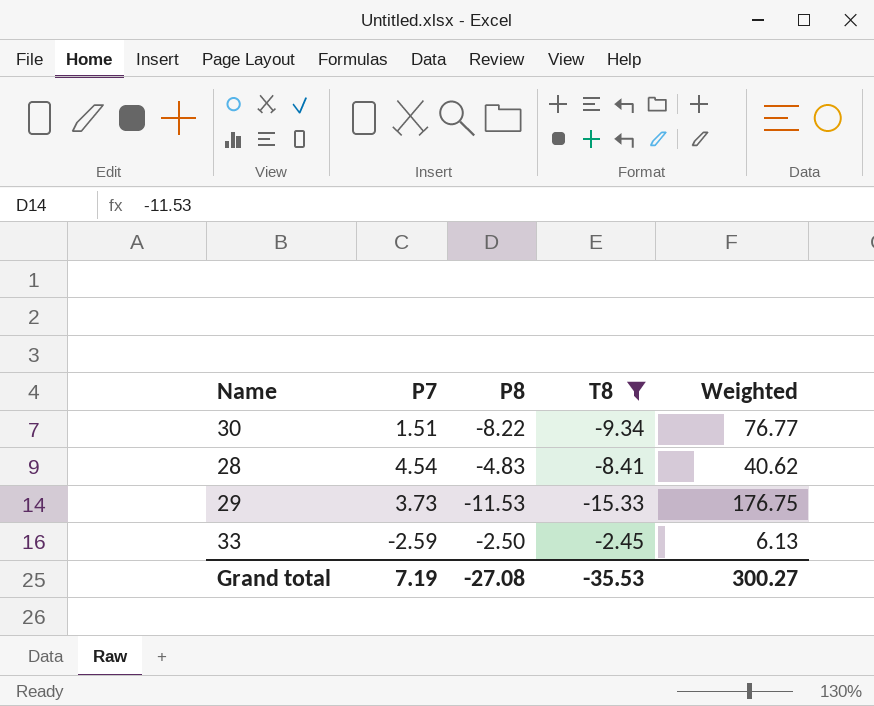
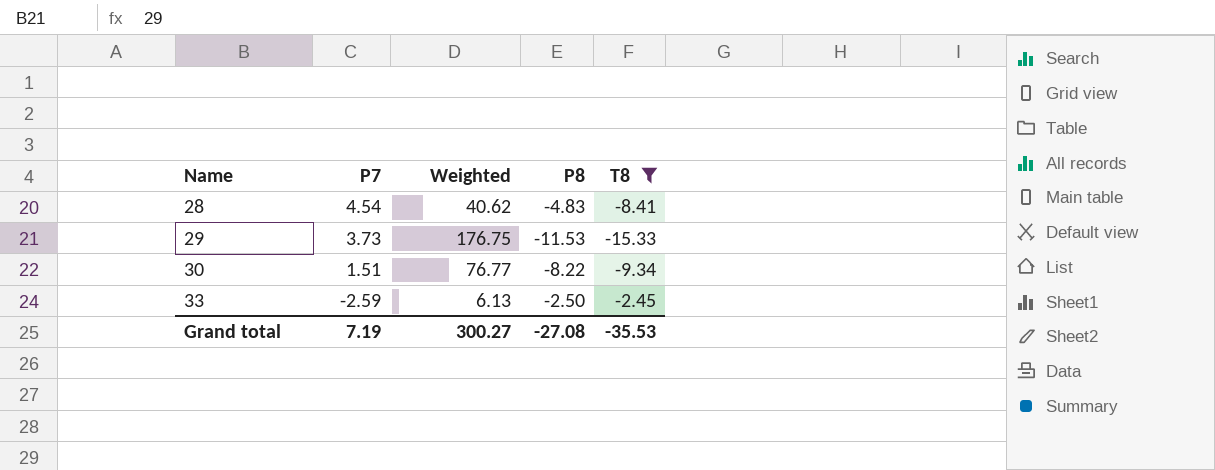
row order: none -> Name ascending
column Weighted | position: 5 -> 3

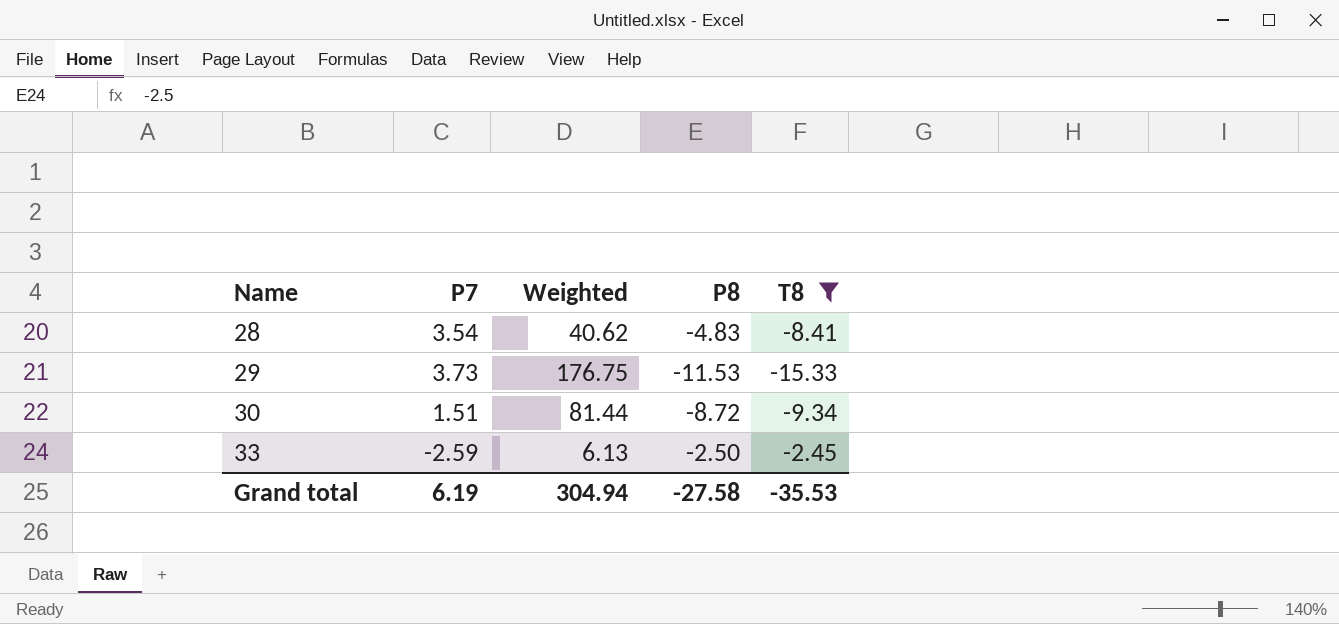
28 | P7: 4.54 -> 3.54
30 | Weighted: 76.77 -> 81.44
30 | P8: -8.22 -> -8.72
Grand total | P7: 7.19 -> 6.19
Grand total | Weighted: 300.27 -> 304.94
Grand total | P8: -27.08 -> -27.58

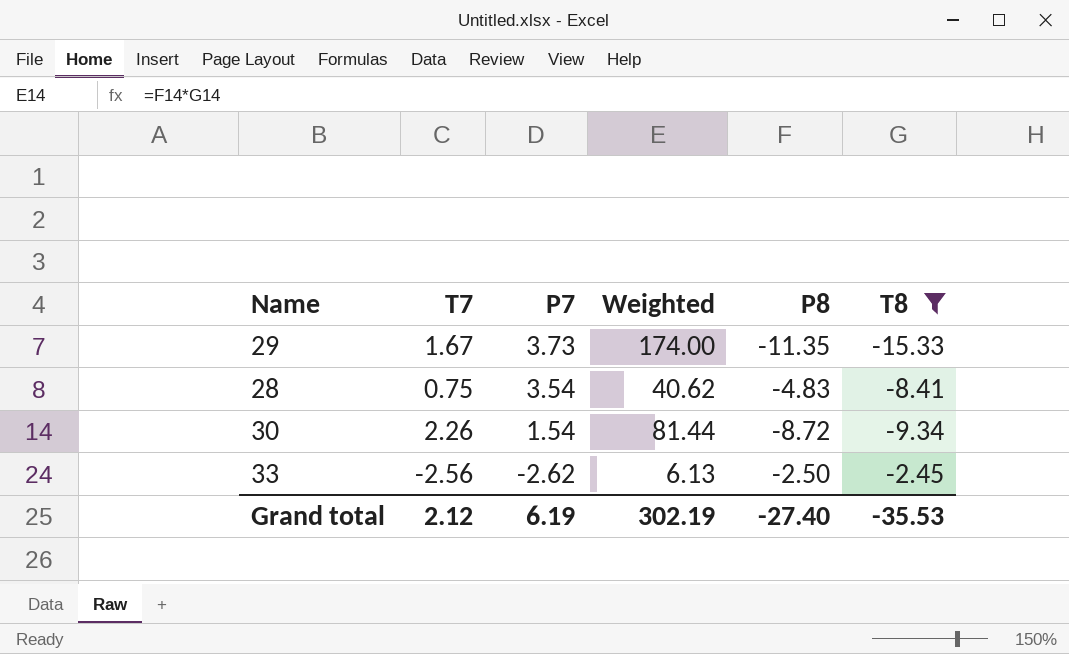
row order: Name ascending -> P7 descending
column T7 | position: none -> 2
29 | Weighted: 176.75 -> 174.00
29 | P8: -11.53 -> -11.35
30 | P7: 1.51 -> 1.54
33 | P7: -2.59 -> -2.62
Grand total | Weighted: 304.94 -> 302.19
Grand total | P8: -27.58 -> -27.40

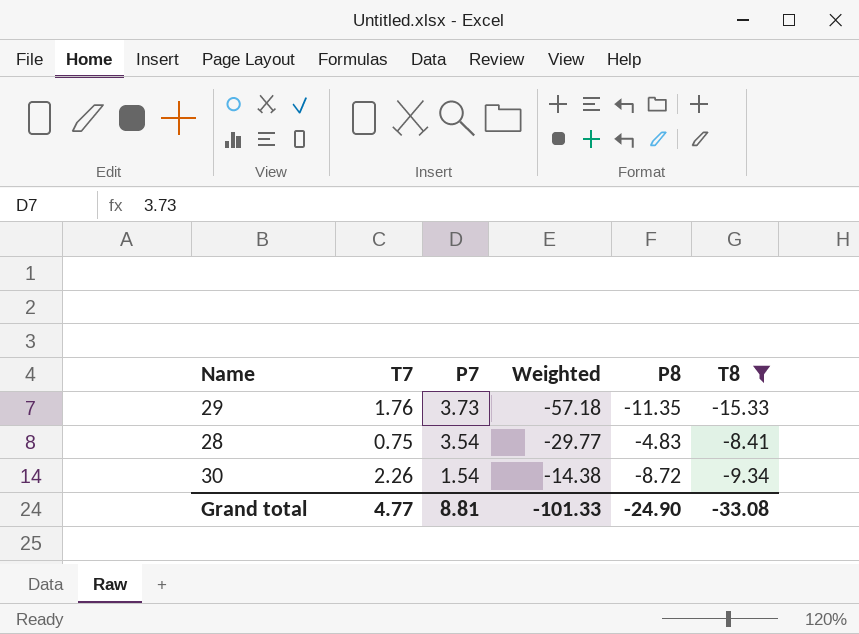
column Weighted | formula: [P8] * [T8] -> [P7] * [T8]
row 33: -2.56 | -2.62 | 6.13 | -2.50 | -2.45 -> none
29 | T7: 1.67 -> 1.76
Grand total | T7: 2.12 -> 4.77
Grand total | P7: 6.19 -> 8.81
Grand total | Weighted: 302.19 -> -101.33
Grand total | P8: -27.40 -> -24.90
Grand total | T8: -35.53 -> -33.08

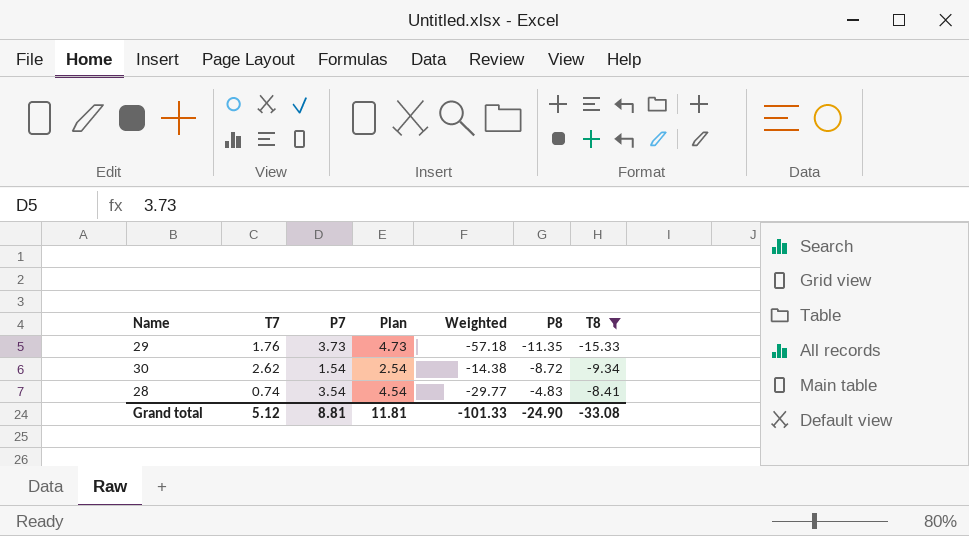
row order: P7 descending -> P8 ascending
column Plan | formula: none -> [P7] + 1
30 | T7: 2.26 -> 2.62
28 | T7: 0.75 -> 0.74
Grand total | T7: 4.77 -> 5.12

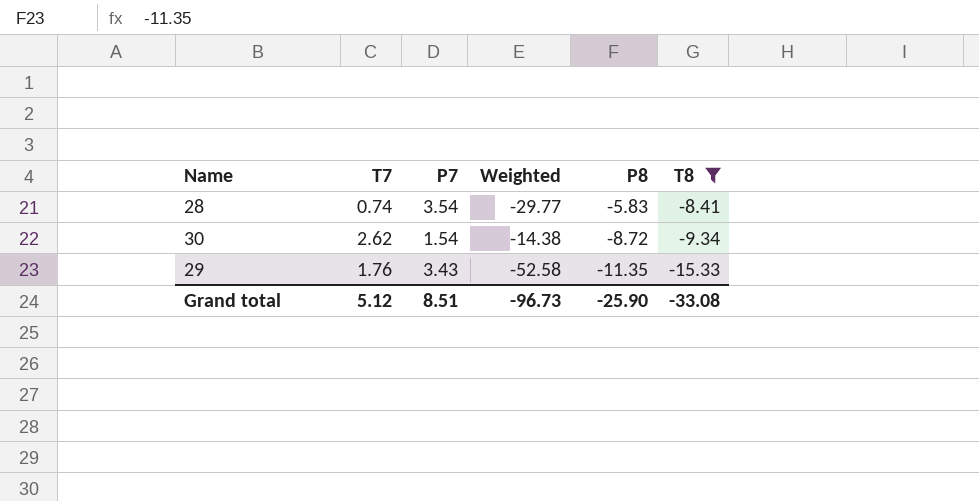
row order: P8 ascending -> P8 descending
column Plan | formula: [P7] + 1 -> none
28 | P8: -4.83 -> -5.83
29 | P7: 3.73 -> 3.43
29 | Weighted: -57.18 -> -52.58
Grand total | P7: 8.81 -> 8.51
Grand total | Weighted: -101.33 -> -96.73
Grand total | P8: -24.90 -> -25.90

